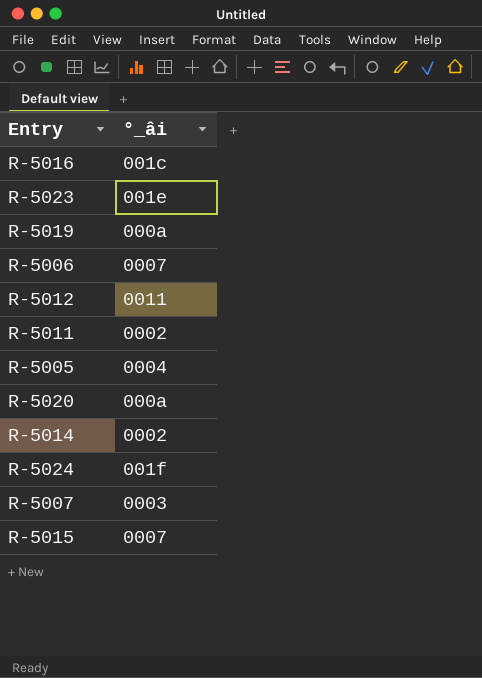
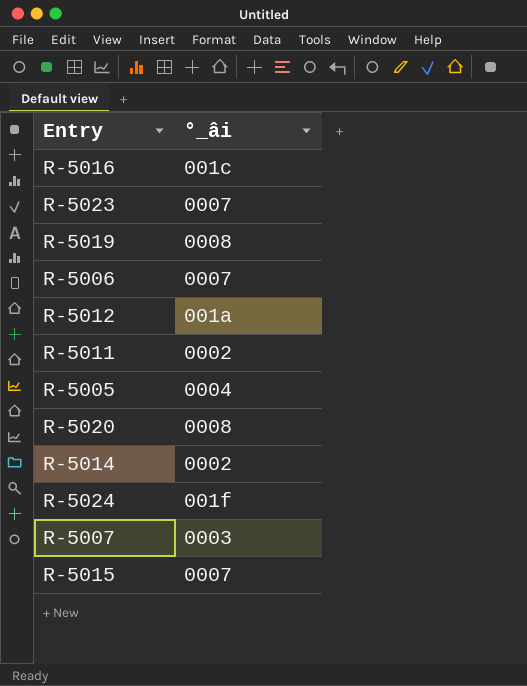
R-5023 | °_âi: 001e -> 0007
R-5019 | °_âi: 000a -> 0008
R-5012 | °_âi: 0011 -> 001a
R-5020 | °_âi: 000a -> 0008

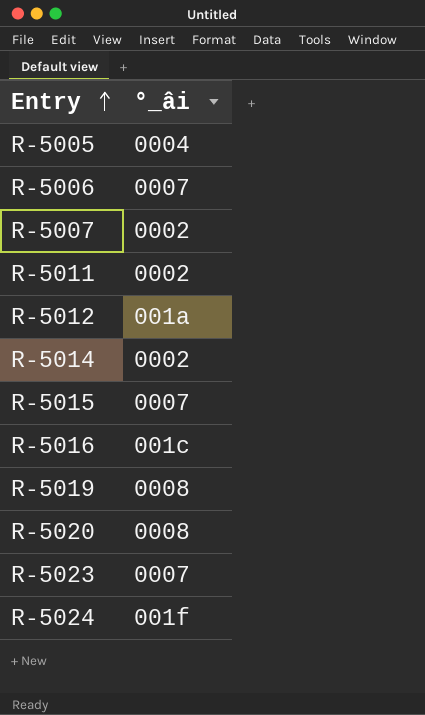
row order: none -> Entry ascending
R-5007 | °_âi: 0003 -> 0002

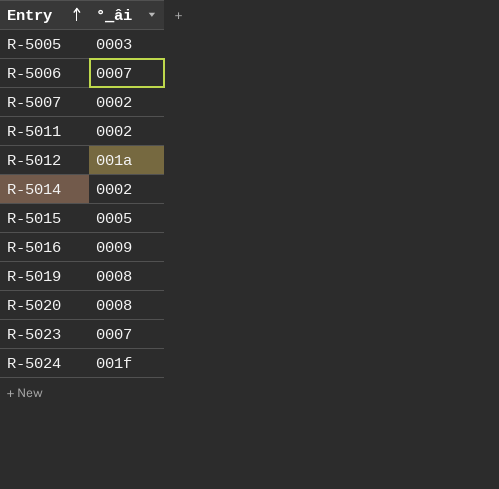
R-5005 | °_âi: 0004 -> 0003
R-5015 | °_âi: 0007 -> 0005
R-5016 | °_âi: 001c -> 0009

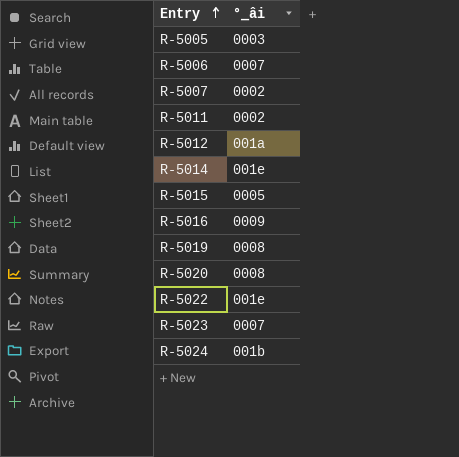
R-5014 | °_âi: 0002 -> 001e
row R-5022: none -> 001e
R-5024 | °_âi: 001f -> 001b

